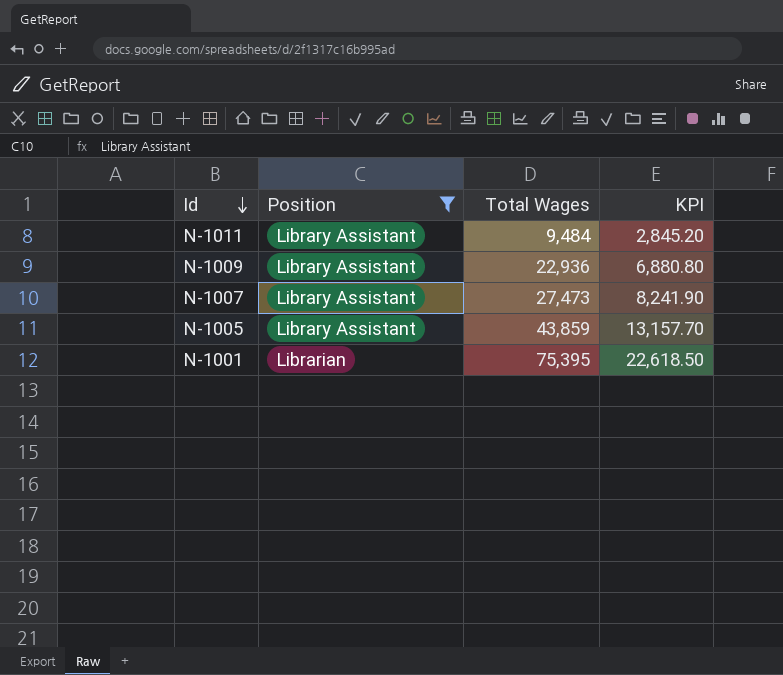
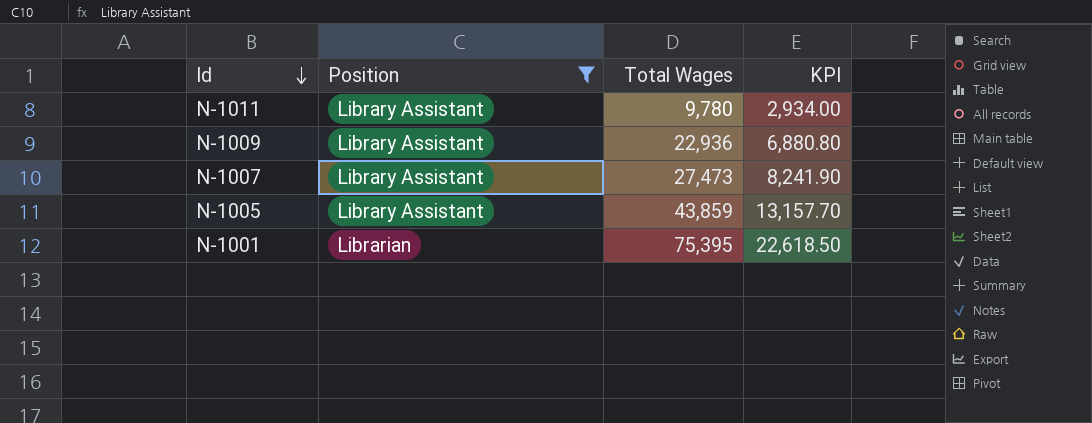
N-1011 | Total Wages: 9,484 -> 9,780
N-1011 | KPI: 2,845.20 -> 2,934.00

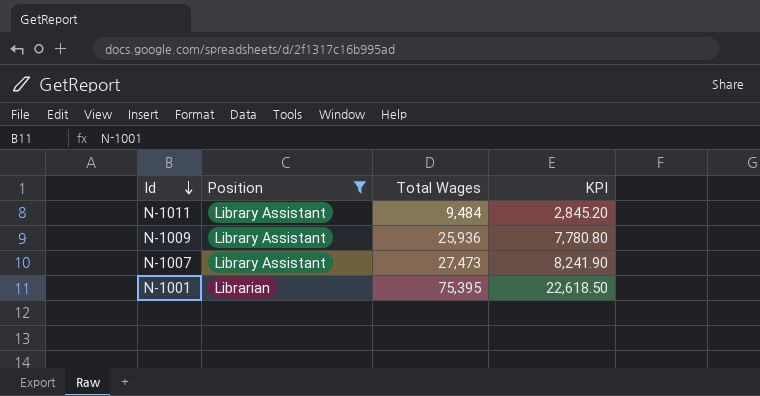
row N-1005: Library Assistant | 43,859 | 13,157.70 -> none
N-1011 | Total Wages: 9,780 -> 9,484
N-1011 | KPI: 2,934.00 -> 2,845.20
N-1009 | Total Wages: 22,936 -> 25,936
N-1009 | KPI: 6,880.80 -> 7,780.80

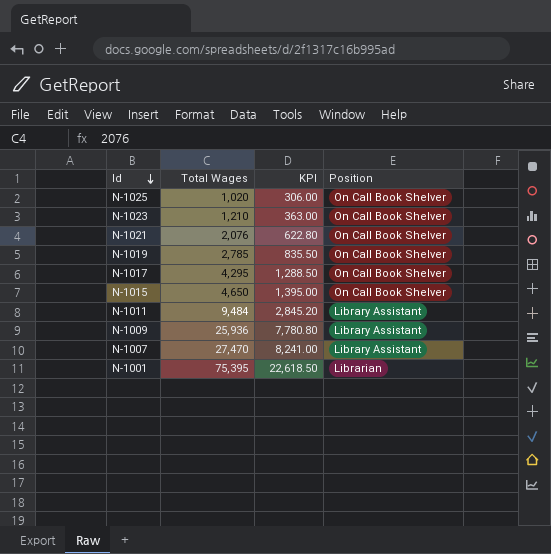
filter: Position != On Call Book Shelver -> none
column Position | position: 2 -> 4
N-1007 | Total Wages: 27,473 -> 27,470
N-1007 | KPI: 8,241.90 -> 8,241.00

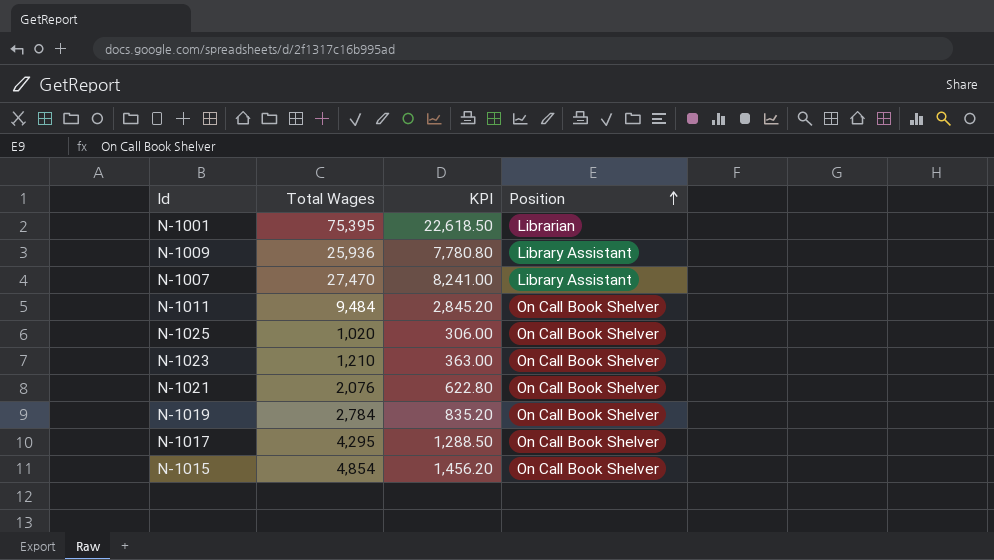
row order: Id descending -> Position ascending
N-1011 | Position: Library Assistant -> On Call Book Shelver
N-1019 | Total Wages: 2,785 -> 2,784
N-1019 | KPI: 835.50 -> 835.20
N-1015 | Total Wages: 4,650 -> 4,854
N-1015 | KPI: 1,395.00 -> 1,456.20

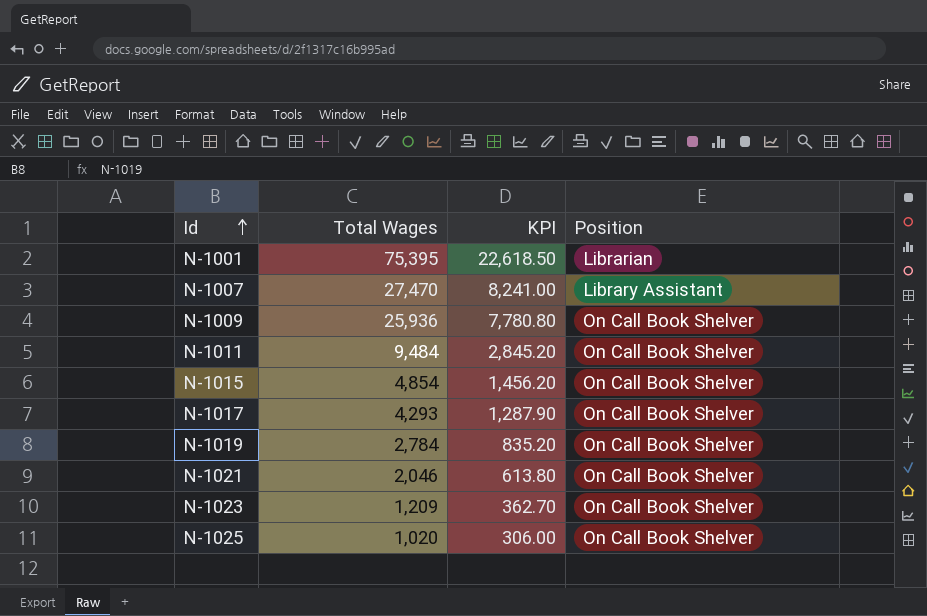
row order: Position ascending -> Id ascending
N-1009 | Position: Library Assistant -> On Call Book Shelver
N-1017 | Total Wages: 4,295 -> 4,293
N-1017 | KPI: 1,288.50 -> 1,287.90
N-1021 | Total Wages: 2,076 -> 2,046
N-1021 | KPI: 622.80 -> 613.80
N-1023 | Total Wages: 1,210 -> 1,209
N-1023 | KPI: 363.00 -> 362.70

